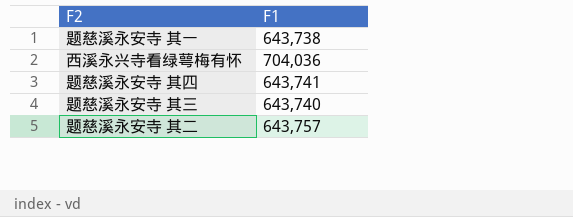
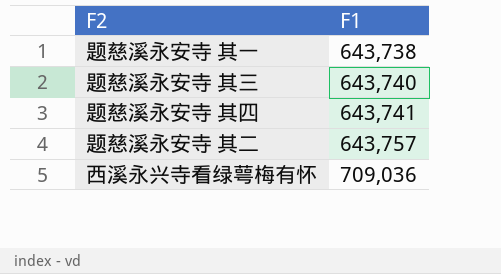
row order: none -> F1 ascending
西溪永兴寺看绿萼梅有怀 | F1: 704,036 -> 709,036

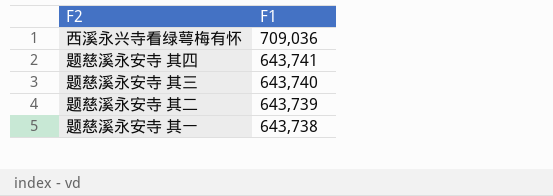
row order: F1 ascending -> F1 descending
题慈溪永安寺 其二 | F1: 643,757 -> 643,739

